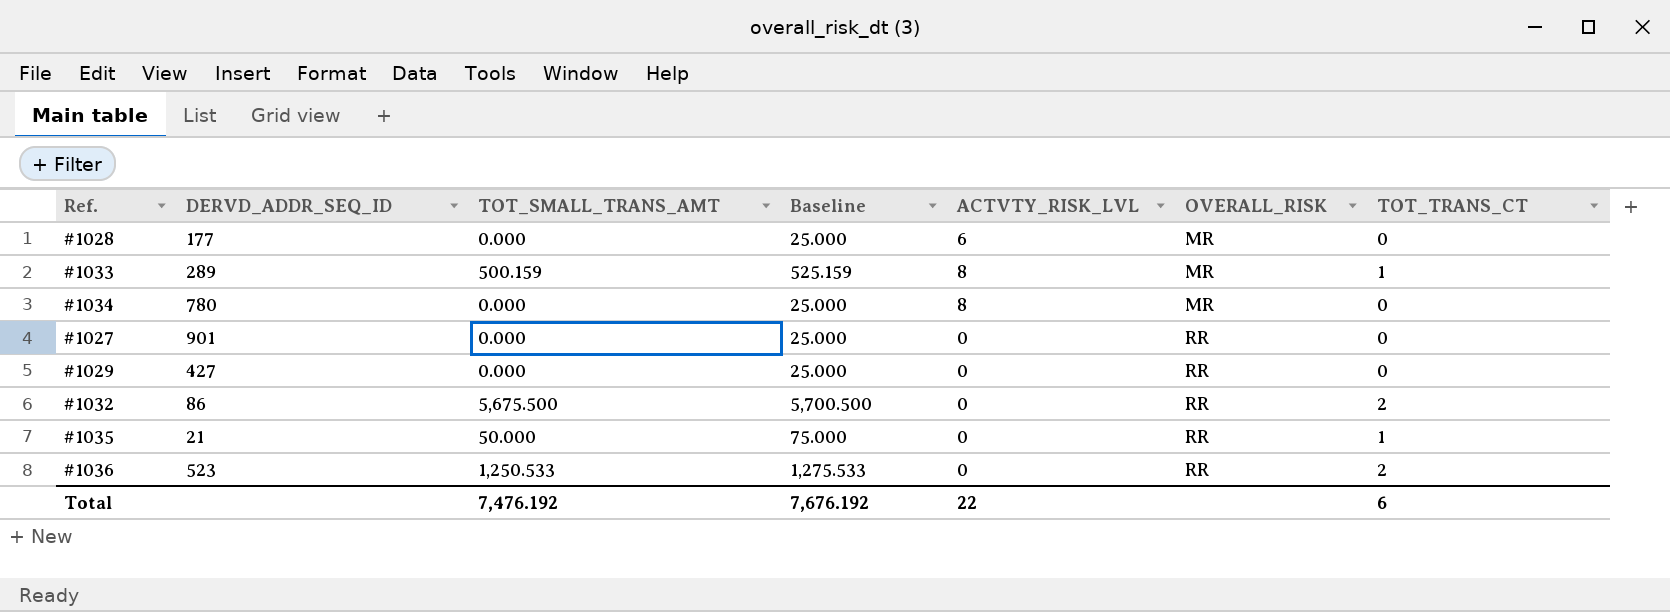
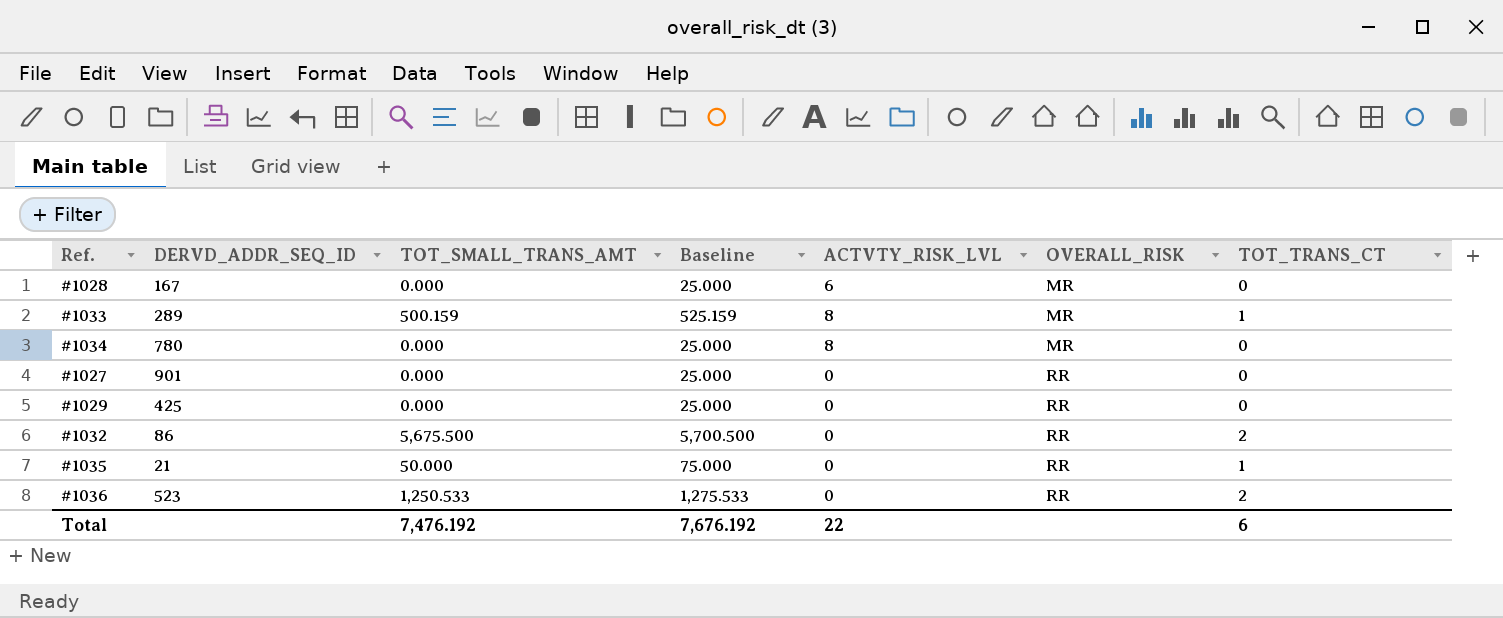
#1028 | DERVD_ADDR_SEQ_ID: 177 -> 167
#1029 | DERVD_ADDR_SEQ_ID: 427 -> 425

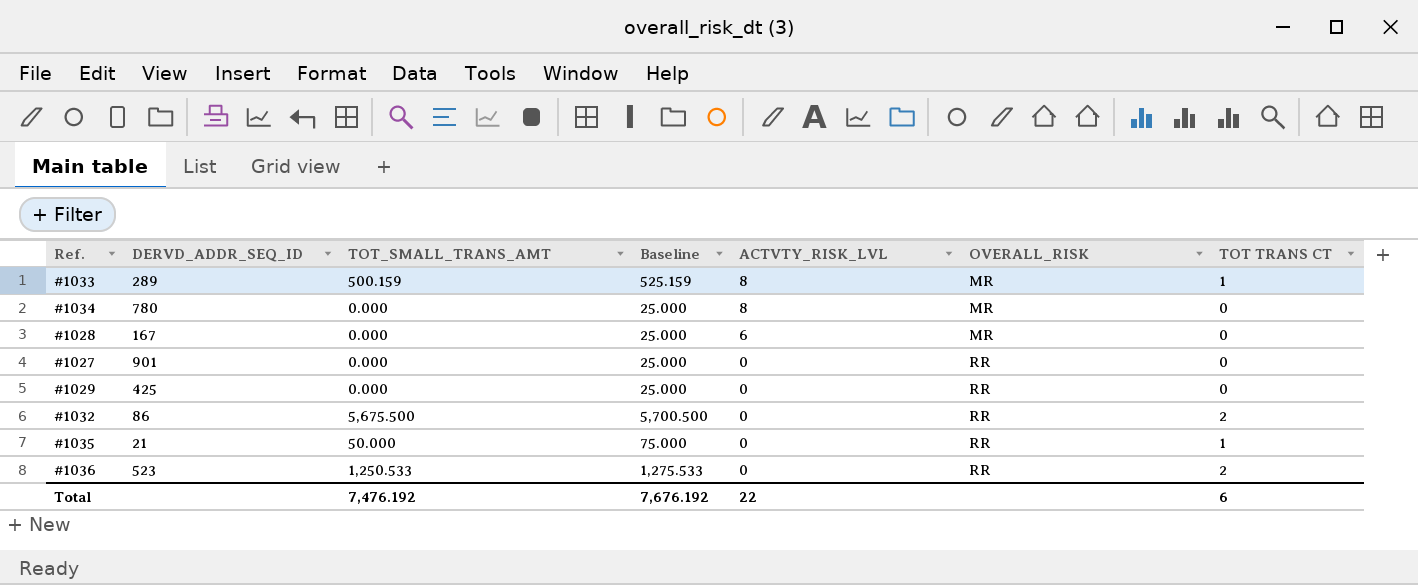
row order: OVERALL_RISK ascending -> ACTVTY_RISK_LVL descending
column name: TOT_TRANS_CT -> TOT TRANS CT

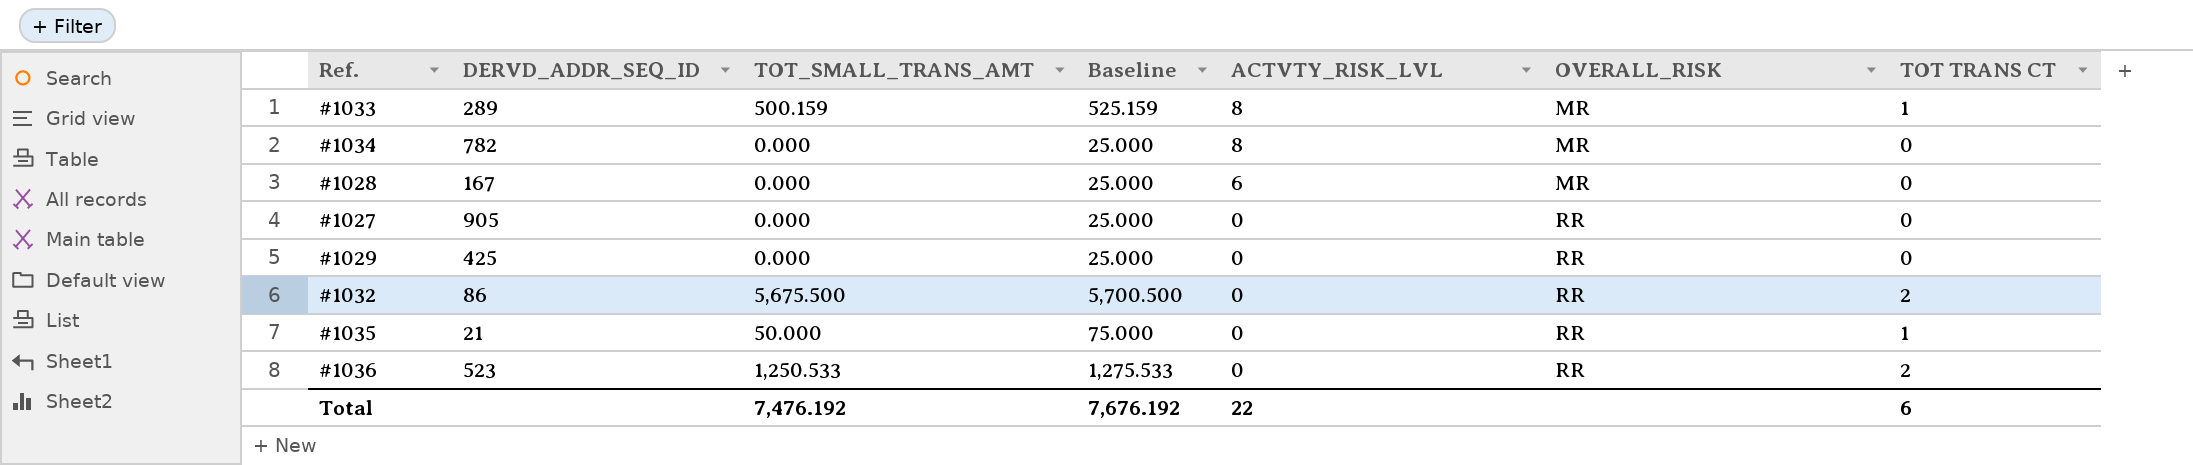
#1034 | DERVD_ADDR_SEQ_ID: 780 -> 782
#1027 | DERVD_ADDR_SEQ_ID: 901 -> 905

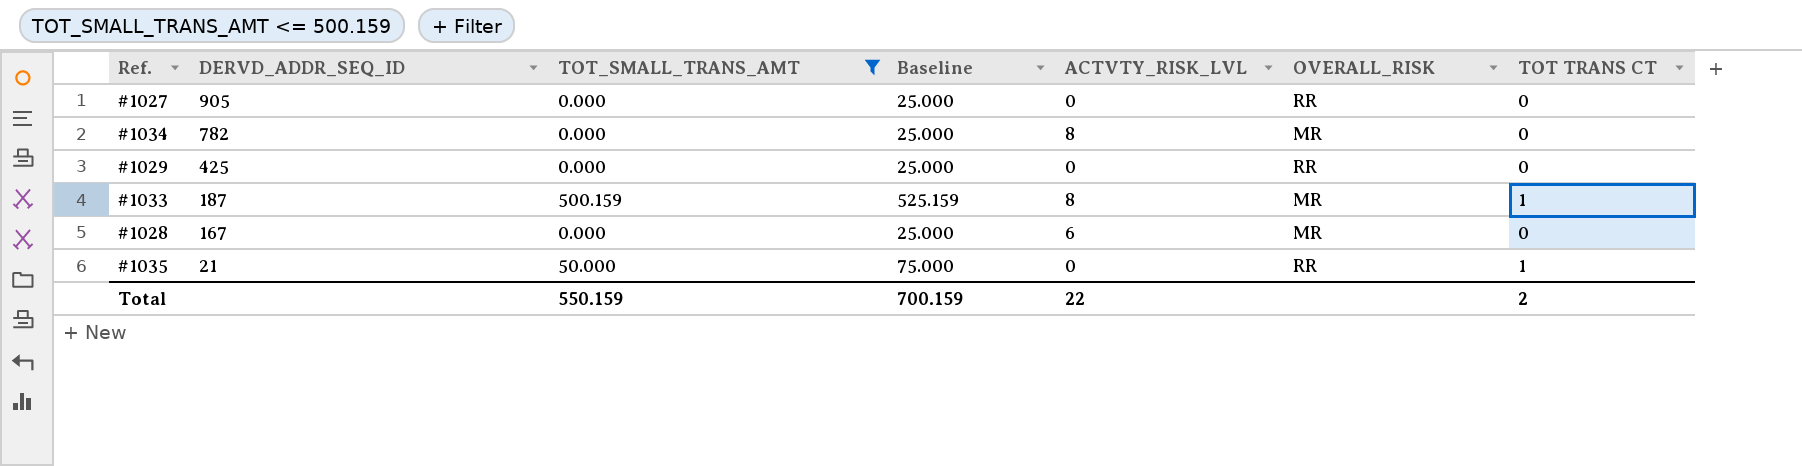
filter: none -> TOT_SMALL_TRANS_AMT <= 500.159
row order: ACTVTY_RISK_LVL descending -> DERVD_ADDR_SEQ_ID descending
#1033 | DERVD_ADDR_SEQ_ID: 289 -> 187
Total | TOT_SMALL_TRANS_AMT: 7,476.192 -> 550.159
Total | Baseline: 7,676.192 -> 700.159
Total | TOT TRANS CT: 6 -> 2

